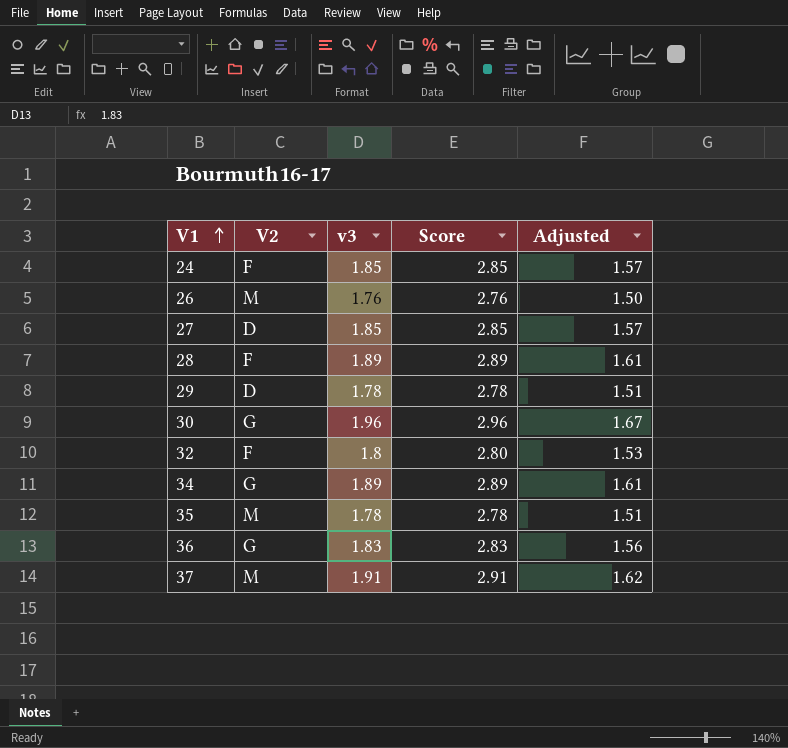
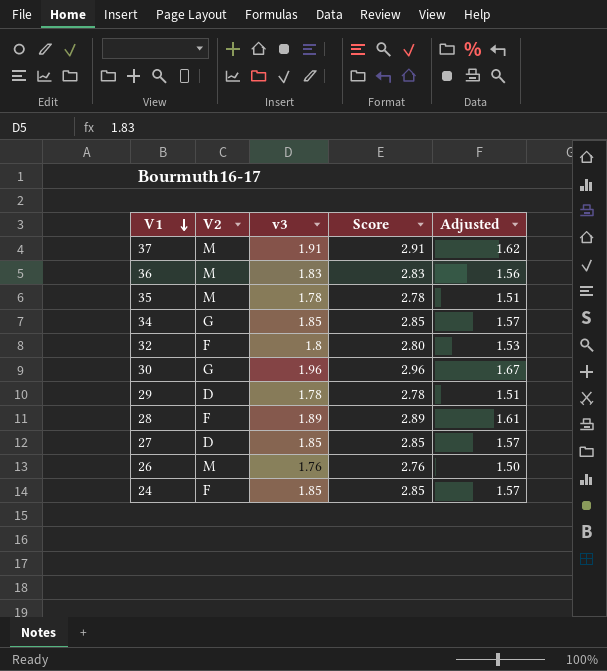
row order: V1 ascending -> V1 descending
36 | V2: G -> M
34 | v3: 1.89 -> 1.85
34 | Score: 2.89 -> 2.85
34 | Adjusted: 1.61 -> 1.57

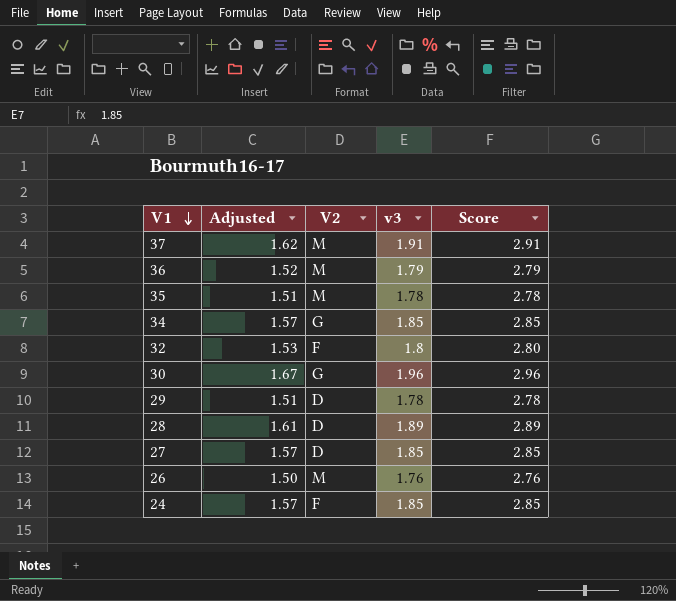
column Adjusted | position: 5 -> 2
36 | Adjusted: 1.56 -> 1.52
36 | v3: 1.83 -> 1.79
36 | Score: 2.83 -> 2.79
28 | V2: F -> D

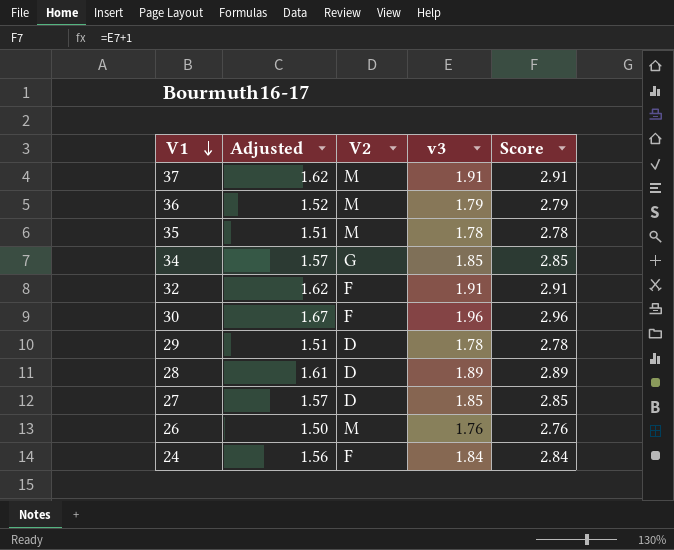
32 | Adjusted: 1.53 -> 1.62
32 | v3: 1.8 -> 1.91
32 | Score: 2.80 -> 2.91
30 | V2: G -> F
24 | Adjusted: 1.57 -> 1.56
24 | v3: 1.85 -> 1.84
24 | Score: 2.85 -> 2.84

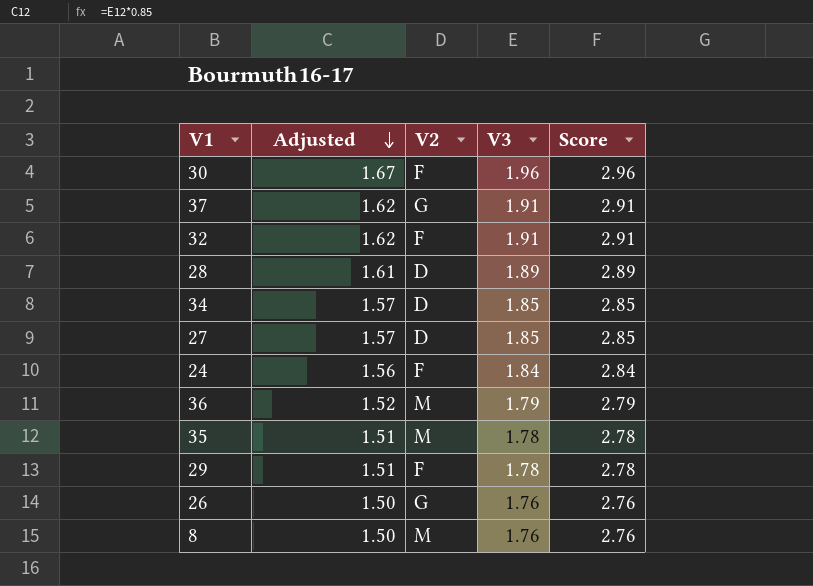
row order: V1 descending -> Adjusted descending
column name: v3 -> V3
37 | V2: M -> G
34 | V2: G -> D
29 | V2: D -> F
26 | V2: M -> G
row 8: none -> 1.50 | M | 1.76 | 2.76

